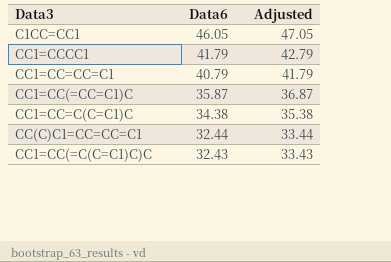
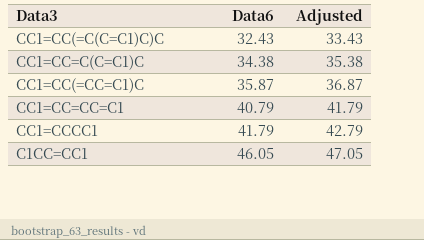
row order: Data6 descending -> Data6 ascending
row CC(C)C1=CC=CC=C1: 32.44 | 33.44 -> none

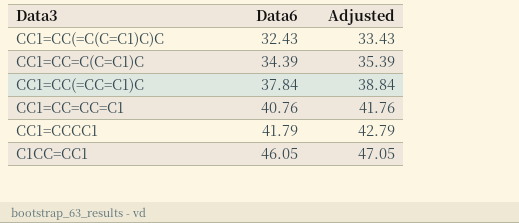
CC1=CC=C(C=C1)C | Data6: 34.38 -> 34.39
CC1=CC=C(C=C1)C | Adjusted: 35.38 -> 35.39
CC1=CC(=CC=C1)C | Data6: 35.87 -> 37.84
CC1=CC(=CC=C1)C | Adjusted: 36.87 -> 38.84
CC1=CC=CC=C1 | Data6: 40.79 -> 40.76
CC1=CC=CC=C1 | Adjusted: 41.79 -> 41.76

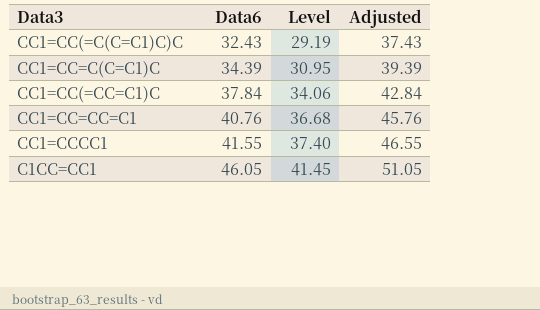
column Level | formula: none -> [Data6] * 0.9
column Adjusted | formula: [Data6] + 1 -> [Data6] + 5
CC1=CCCC1 | Data6: 41.79 -> 41.55

